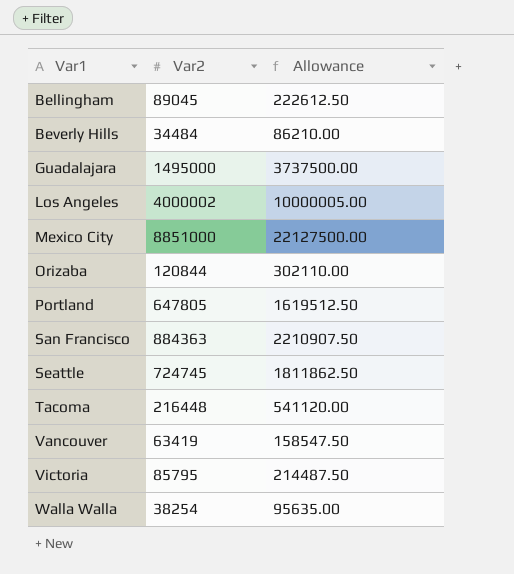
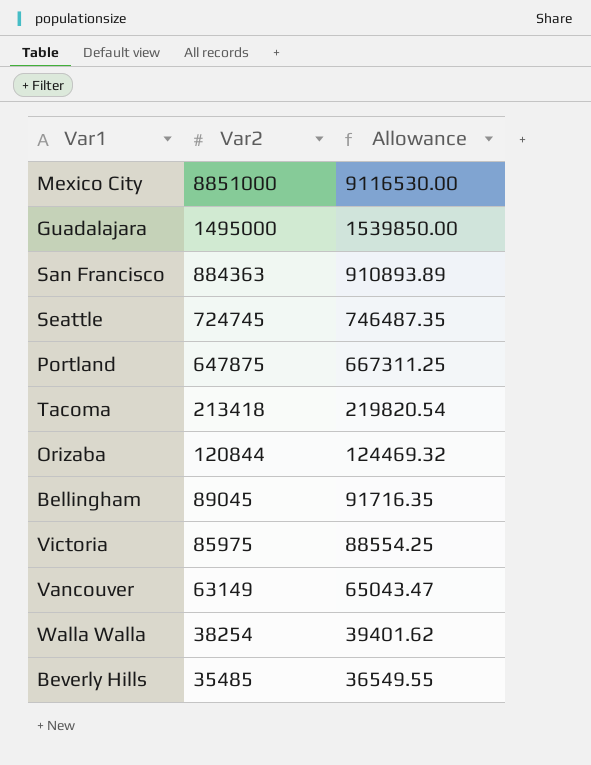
row order: Var1 ascending -> Var2 descending
column Allowance | formula: [Var2] * 2.5 -> [Var2] * 1.03
row Los Angeles: 4000002 | 10000005.00 -> none
Portland | Var2: 647805 -> 647875
Tacoma | Var2: 216448 -> 213418
Victoria | Var2: 85795 -> 85975
Vancouver | Var2: 63419 -> 63149
Beverly Hills | Var2: 34484 -> 35485

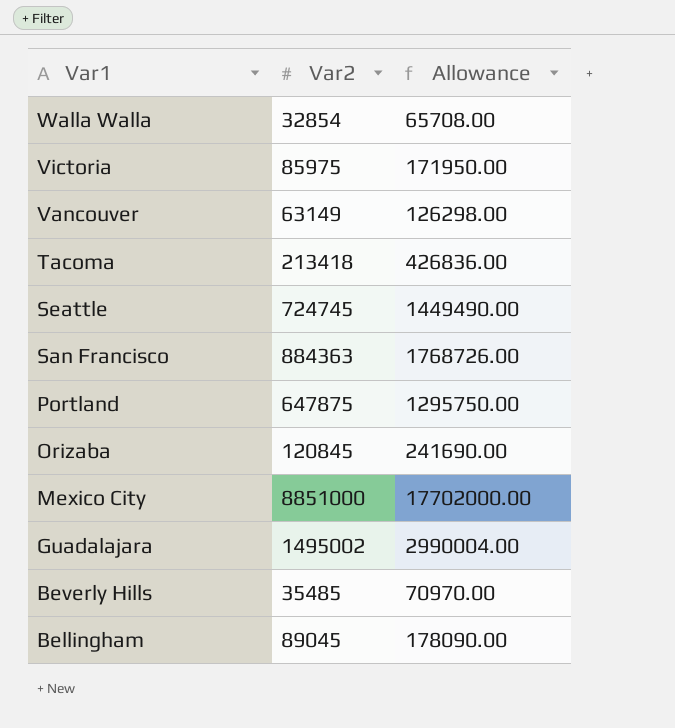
row order: Var2 descending -> Var1 descending
column Allowance | formula: [Var2] * 1.03 -> [Var2] * 2
Walla Walla | Var2: 38254 -> 32854
Orizaba | Var2: 120844 -> 120845
Guadalajara | Var2: 1495000 -> 1495002

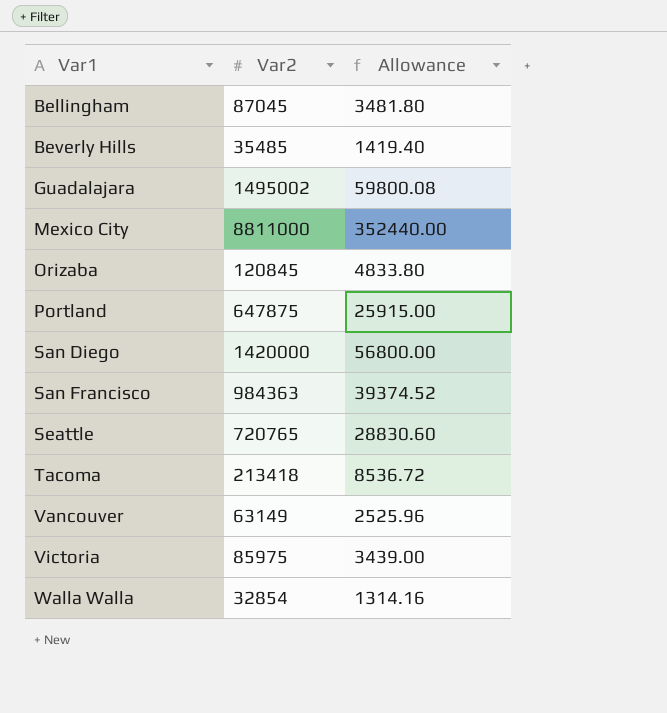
row order: Var1 descending -> Var1 ascending
column Allowance | formula: [Var2] * 2 -> [Var2] * 0.04
Bellingham | Var2: 89045 -> 87045
Mexico City | Var2: 8851000 -> 8811000
row San Diego: none -> 1420000 | 56800.00
San Francisco | Var2: 884363 -> 984363
Seattle | Var2: 724745 -> 720765

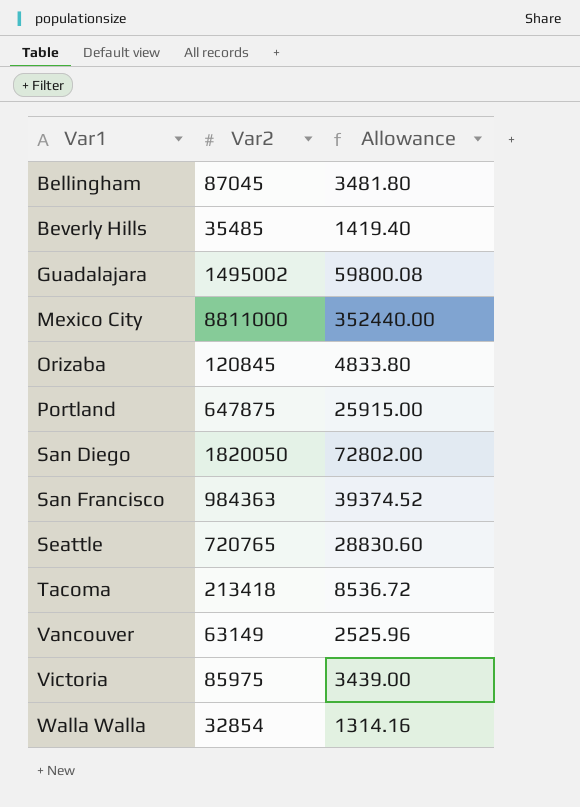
San Diego | Var2: 1420000 -> 1820050
San Diego | Allowance: 56800.00 -> 72802.00

